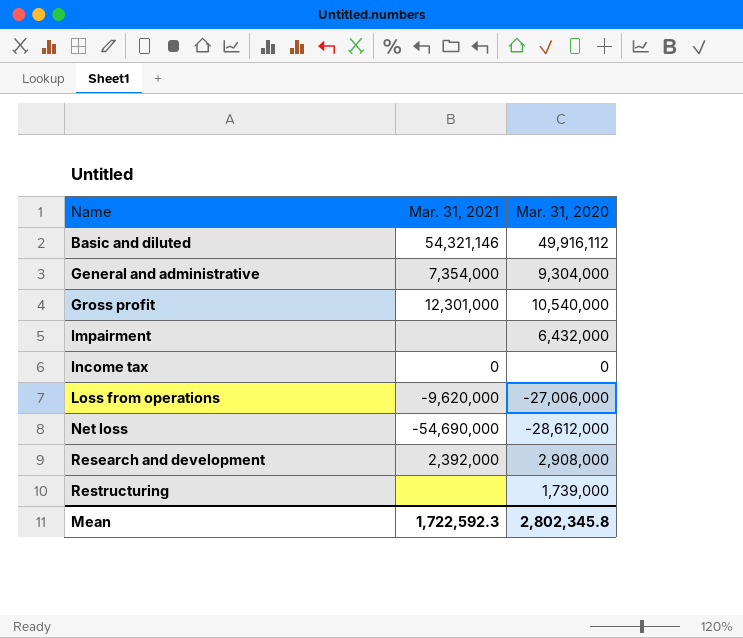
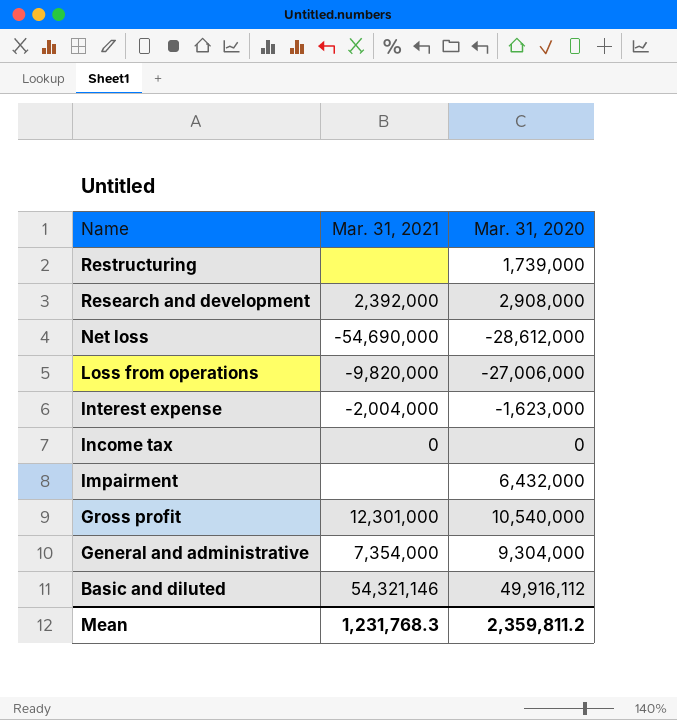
row order: Name ascending -> Name descending
Loss from operations | Mar. 31, 2021: -9,620,000 -> -9,820,000
row Interest expense: none -> -2,004,000 | -1,623,000
Mean | Mar. 31, 2021: 1,722,592.3 -> 1,231,768.3
Mean | Mar. 31, 2020: 2,802,345.8 -> 2,359,811.2

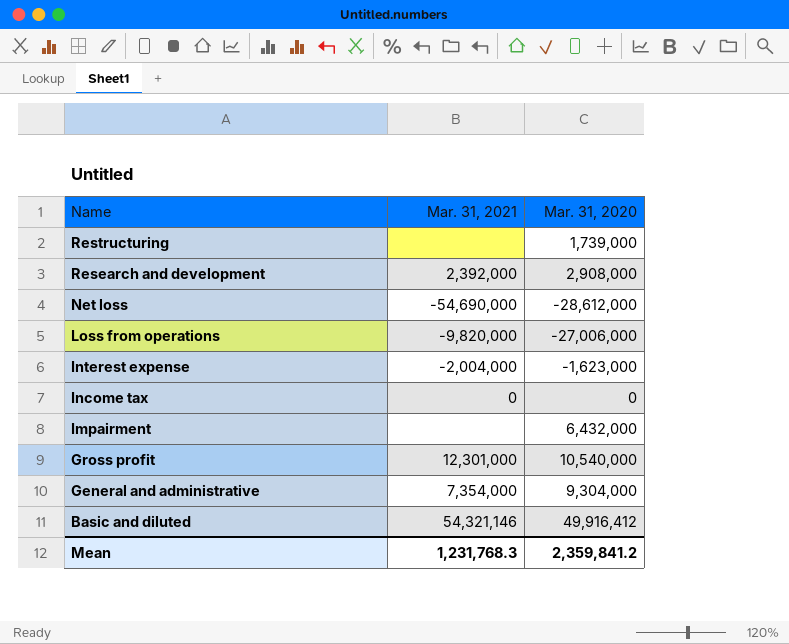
Basic and diluted | Mar. 31, 2020: 49,916,112 -> 49,916,412
Mean | Mar. 31, 2020: 2,359,811.2 -> 2,359,841.2

